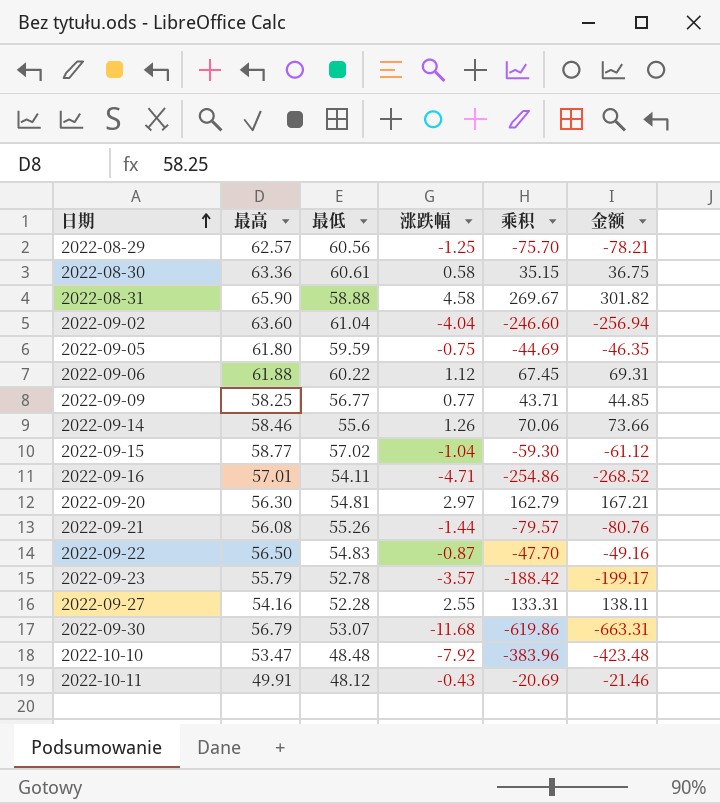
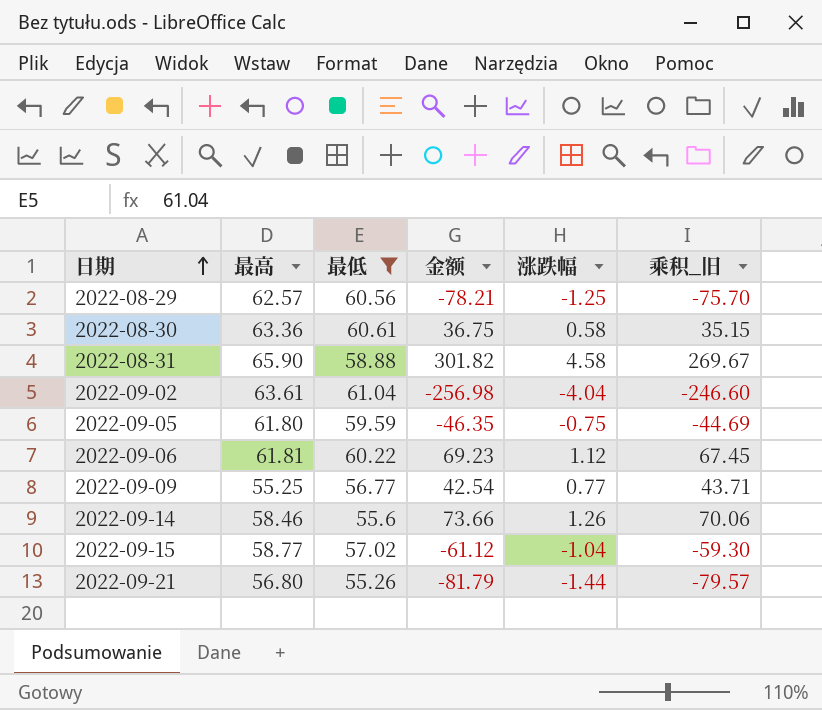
filter: none -> 最低 >= 55.26
column 金额 | position: 6 -> 4
column name: 乘积 -> 乘积_旧
2022-09-02 | 最高: 63.60 -> 63.61
2022-09-02 | 金额: -256.94 -> -256.98
2022-09-06 | 最高: 61.88 -> 61.81
2022-09-06 | 金额: 69.31 -> 69.23
2022-09-09 | 最高: 58.25 -> 55.25
2022-09-09 | 金额: 44.85 -> 42.54
2022-09-21 | 最高: 56.08 -> 56.80
2022-09-21 | 金额: -80.76 -> -81.79

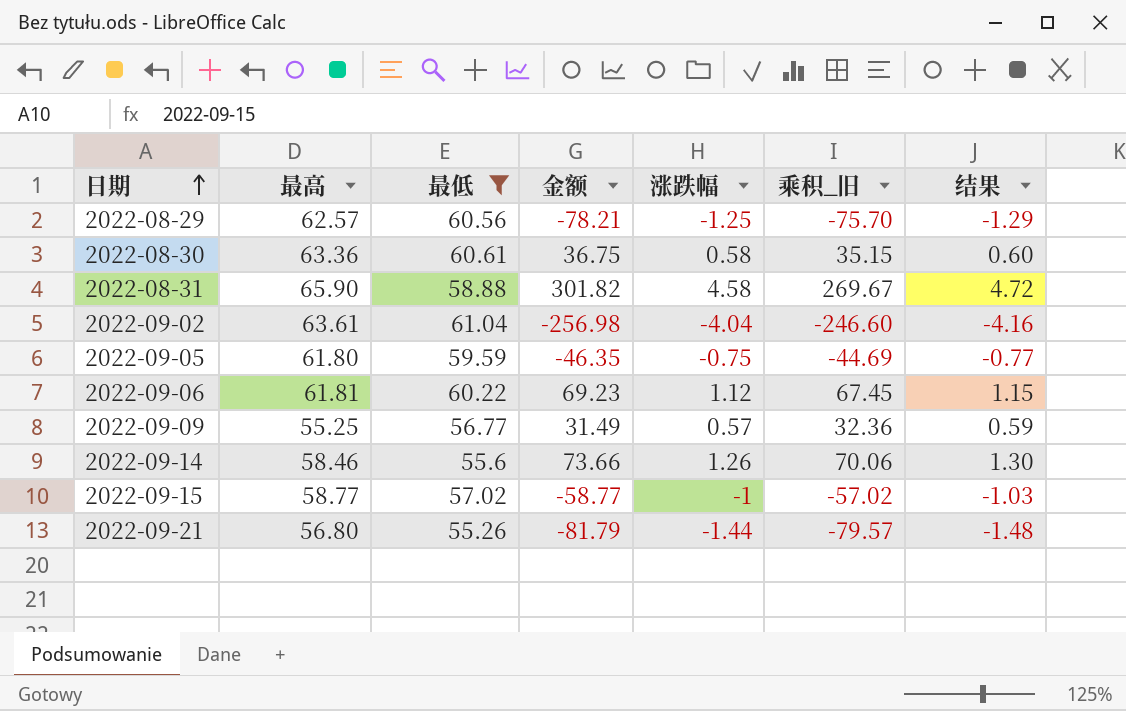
column 结果 | formula: none -> [涨跌幅] * 1.03
2022-09-09 | 金额: 42.54 -> 31.49
2022-09-09 | 涨跌幅: 0.77 -> 0.57
2022-09-09 | 乘积_旧: 43.71 -> 32.36
2022-09-15 | 金额: -61.12 -> -58.77
2022-09-15 | 涨跌幅: -1.04 -> -1
2022-09-15 | 乘积_旧: -59.30 -> -57.02

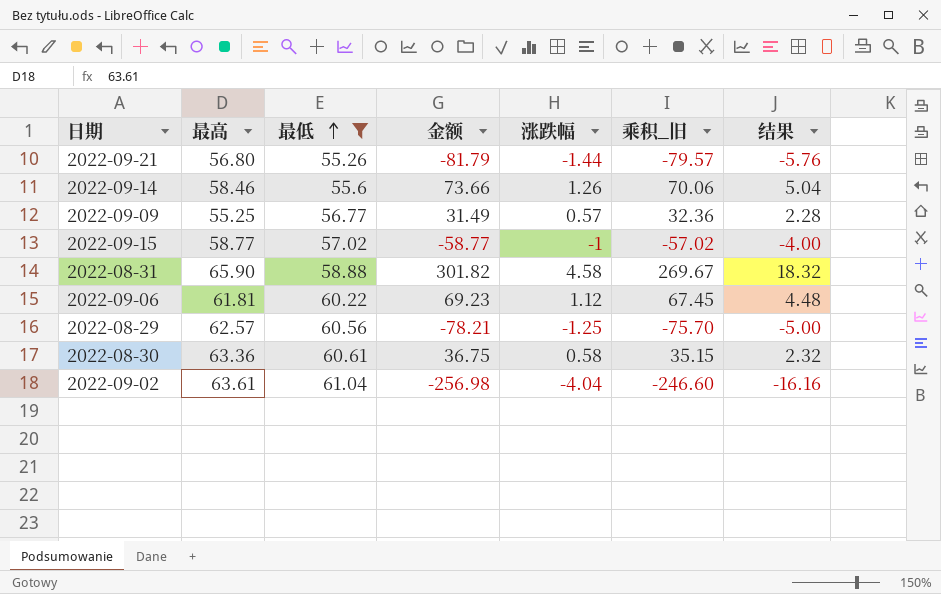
row order: 日期 ascending -> 最低 ascending
column 结果 | formula: [涨跌幅] * 1.03 -> [涨跌幅] * 4
row 2022-09-05: 61.80 | 59.59 | -46.35 | -0.75 | -44.69 | -0.77 -> none

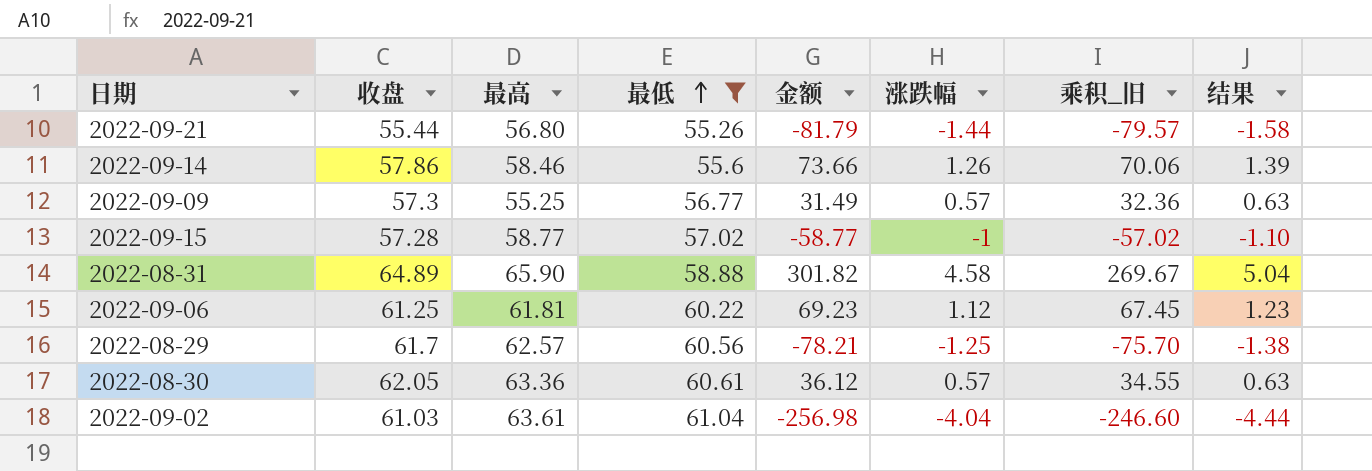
column 收盘 | position: none -> 2
column 结果 | formula: [涨跌幅] * 4 -> [涨跌幅] * 1.1
2022-08-30 | 金额: 36.75 -> 36.12
2022-08-30 | 涨跌幅: 0.58 -> 0.57
2022-08-30 | 乘积_旧: 35.15 -> 34.55

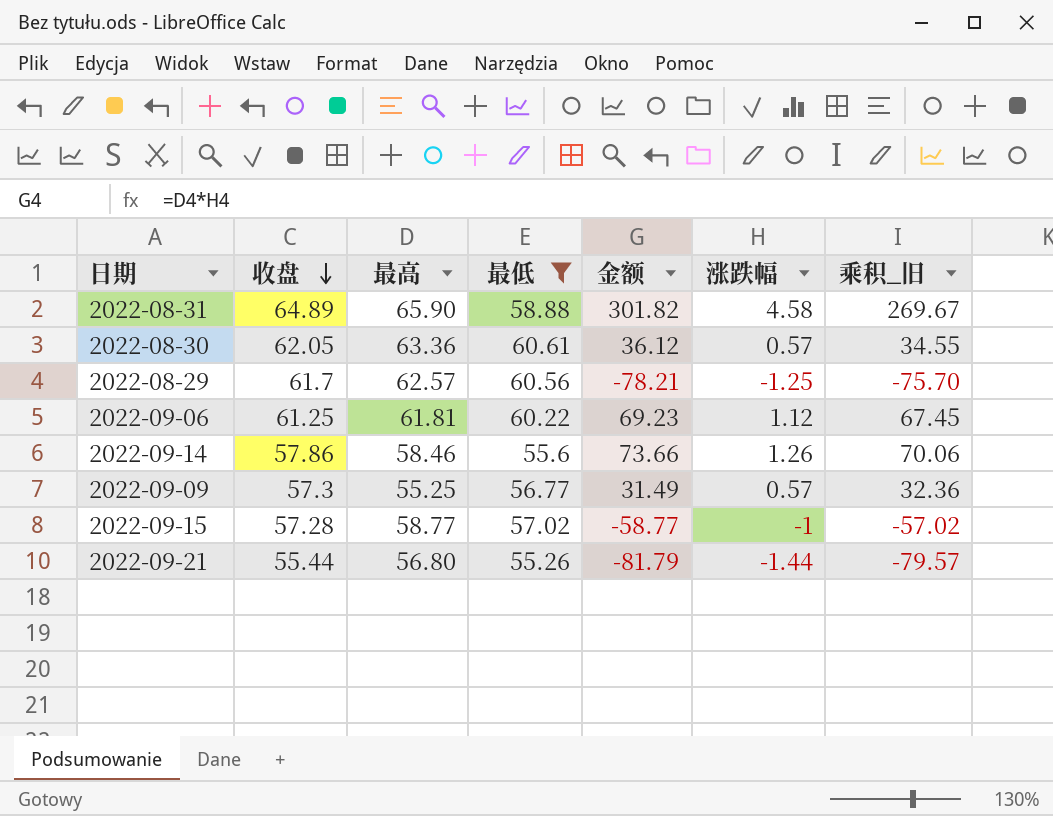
row order: 最低 ascending -> 收盘 descending
column 结果 | formula: [涨跌幅] * 1.1 -> none
row 2022-09-02: 61.03 | 63.61 | 61.04 | -256.98 | -4.04 | -246.60 | -4.44 -> none

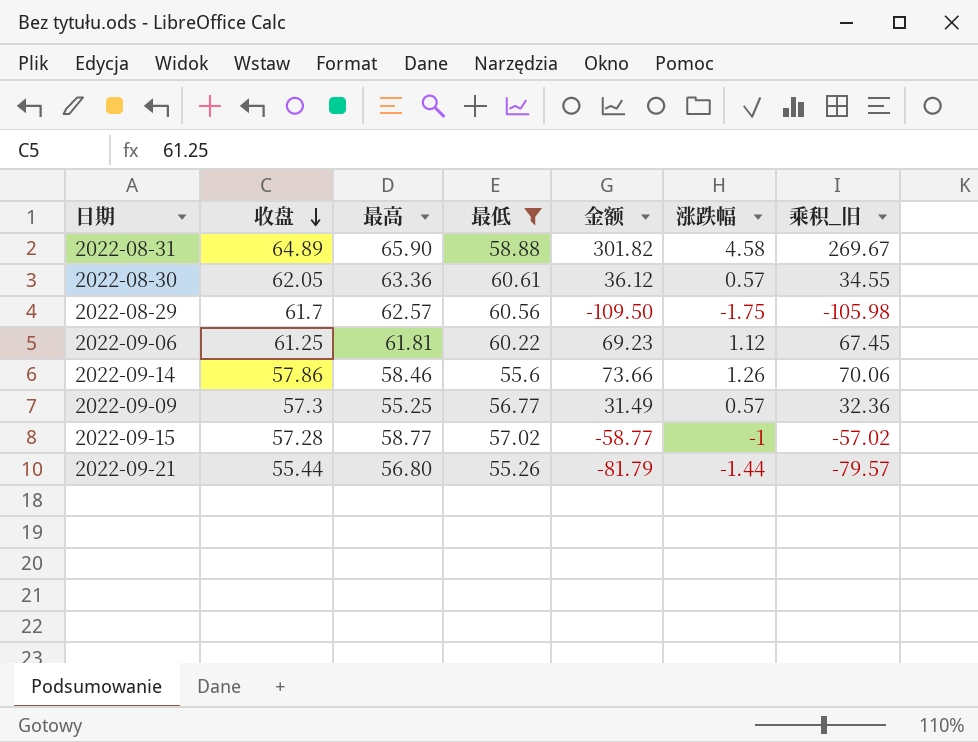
2022-08-29 | 金额: -78.21 -> -109.50
2022-08-29 | 涨跌幅: -1.25 -> -1.75
2022-08-29 | 乘积_旧: -75.70 -> -105.98

